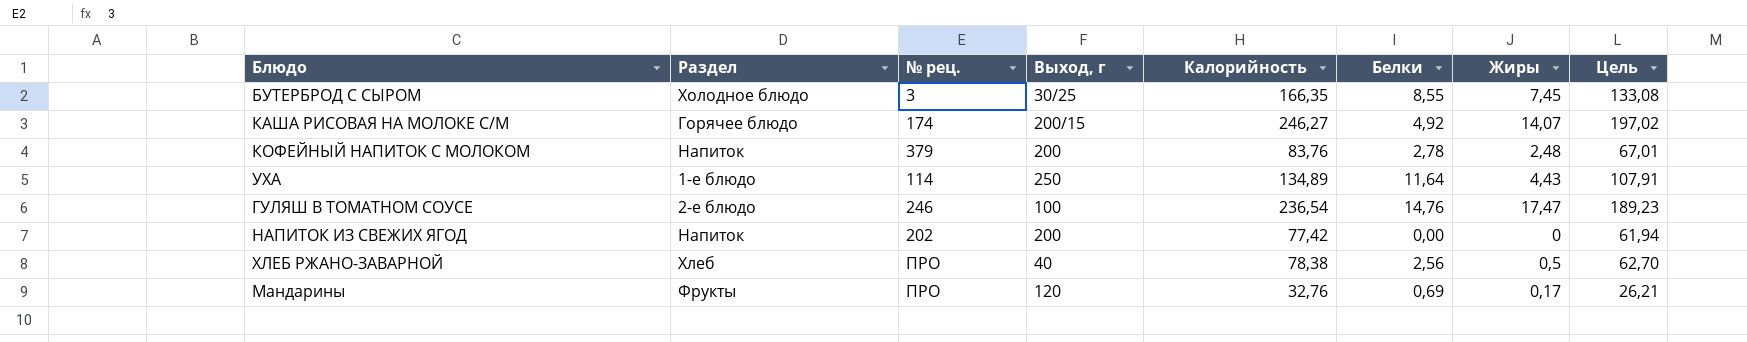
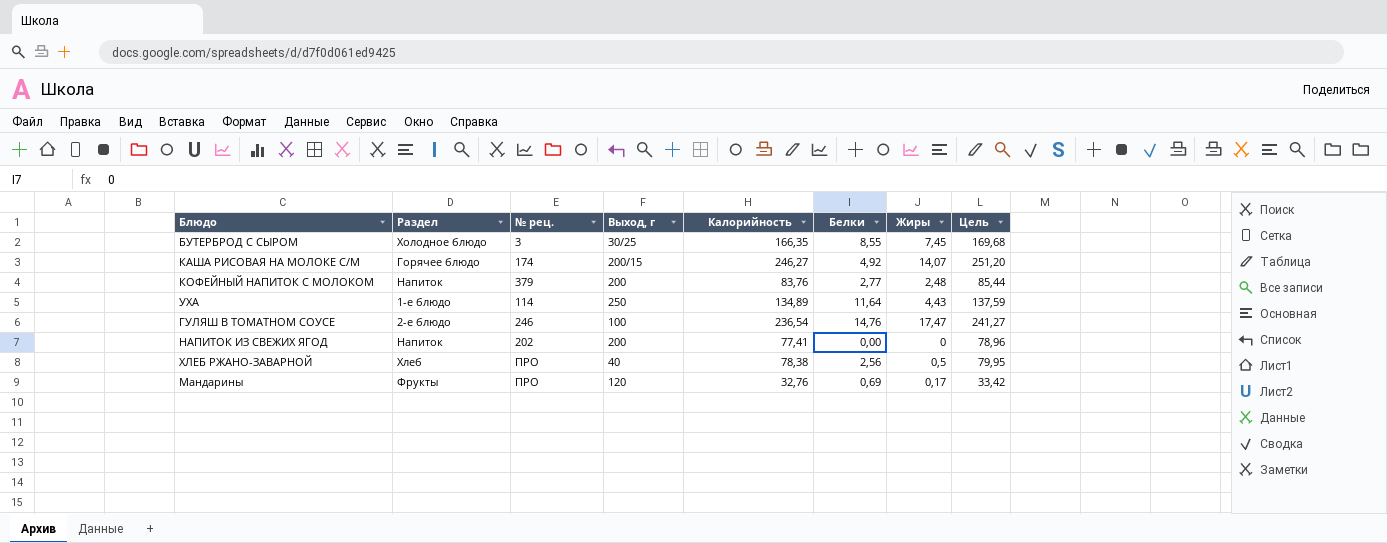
column Цель | formula: [Калорийность] * 0,8 -> [Калорийность] * 1,02
КОФЕЙНЫЙ НАПИТОК С МОЛОКОМ | Белки: 2,78 -> 2,77
НАПИТОК ИЗ СВЕЖИХ ЯГОД | Калорийность: 77,42 -> 77,41

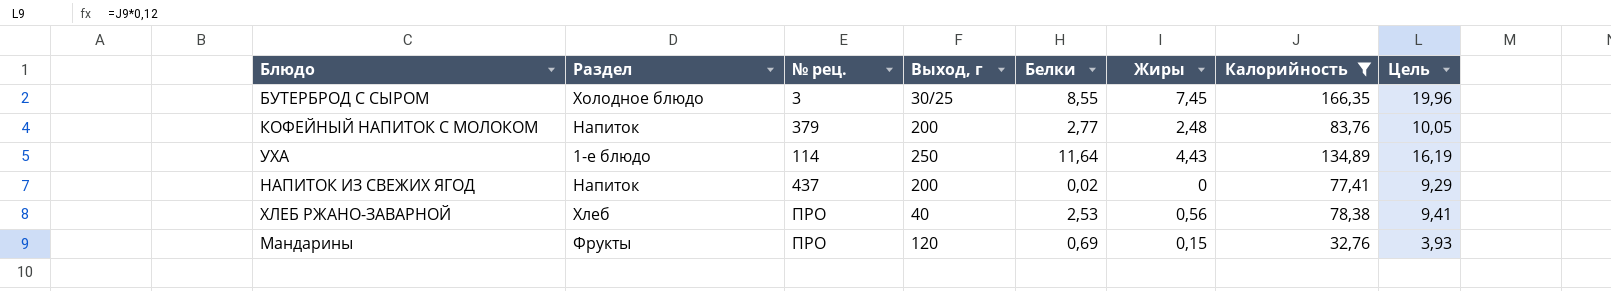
filter: none -> Калорийность <= 166,35
column Калорийность | position: 5 -> 7
column Цель | formula: [Калорийность] * 1,02 -> [Калорийность] * 0,12
НАПИТОК ИЗ СВЕЖИХ ЯГОД | № рец.: 202 -> 437
НАПИТОК ИЗ СВЕЖИХ ЯГОД | Белки: 0,00 -> 0,02
ХЛЕБ РЖАНО-ЗАВАРНОЙ | Белки: 2,56 -> 2,53
ХЛЕБ РЖАНО-ЗАВАРНОЙ | Жиры: 0,5 -> 0,56
Мандарины | Жиры: 0,17 -> 0,15

